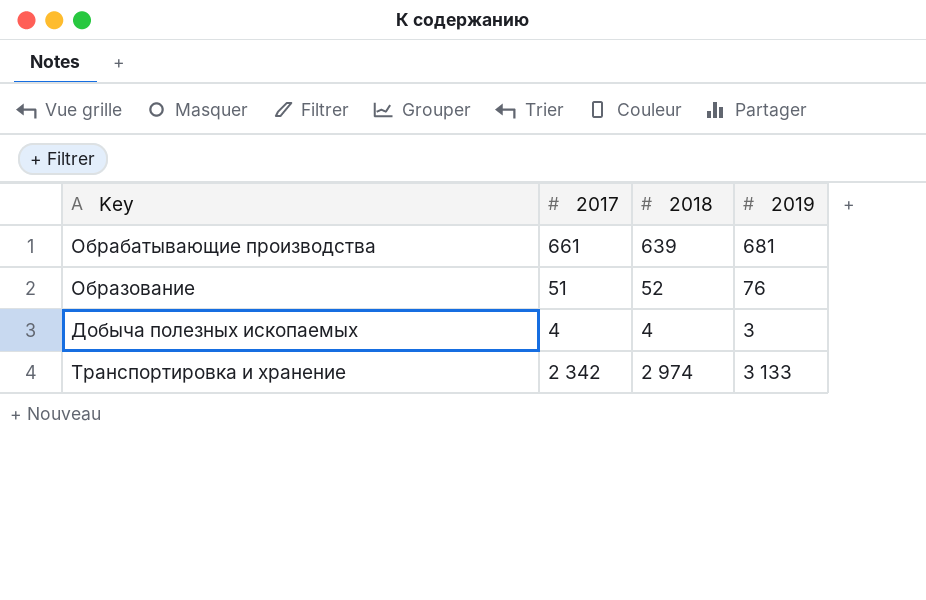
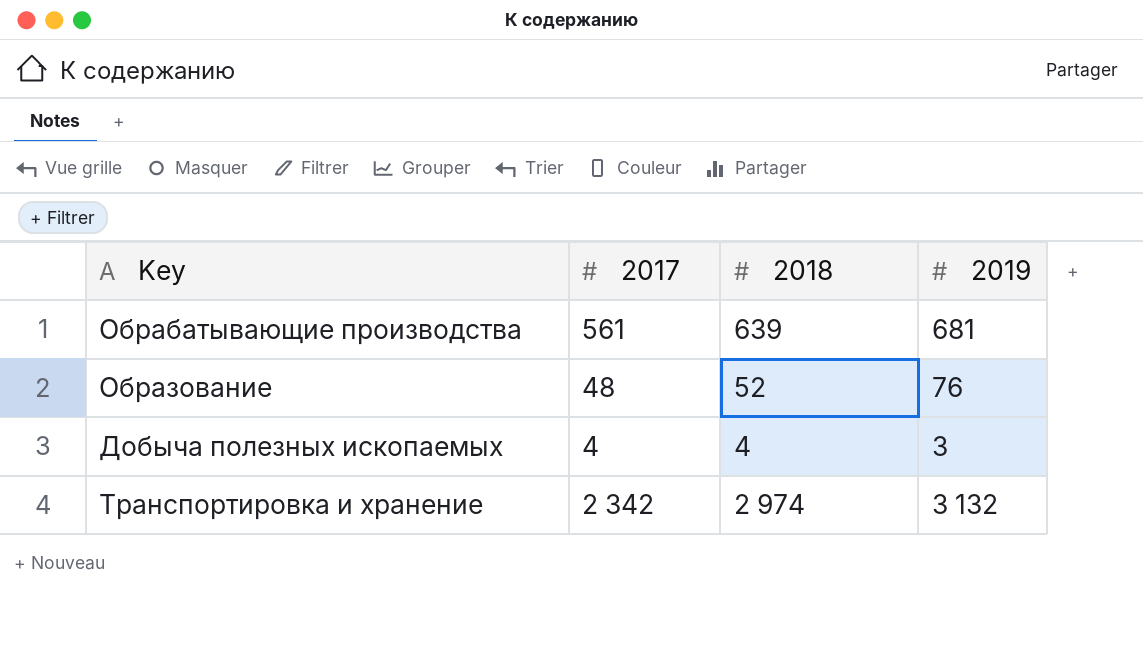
Обрабатывающие производства | 2017: 661 -> 561
Образование | 2017: 51 -> 48
Транспортировка и хранение | 2019: 3 133 -> 3 132

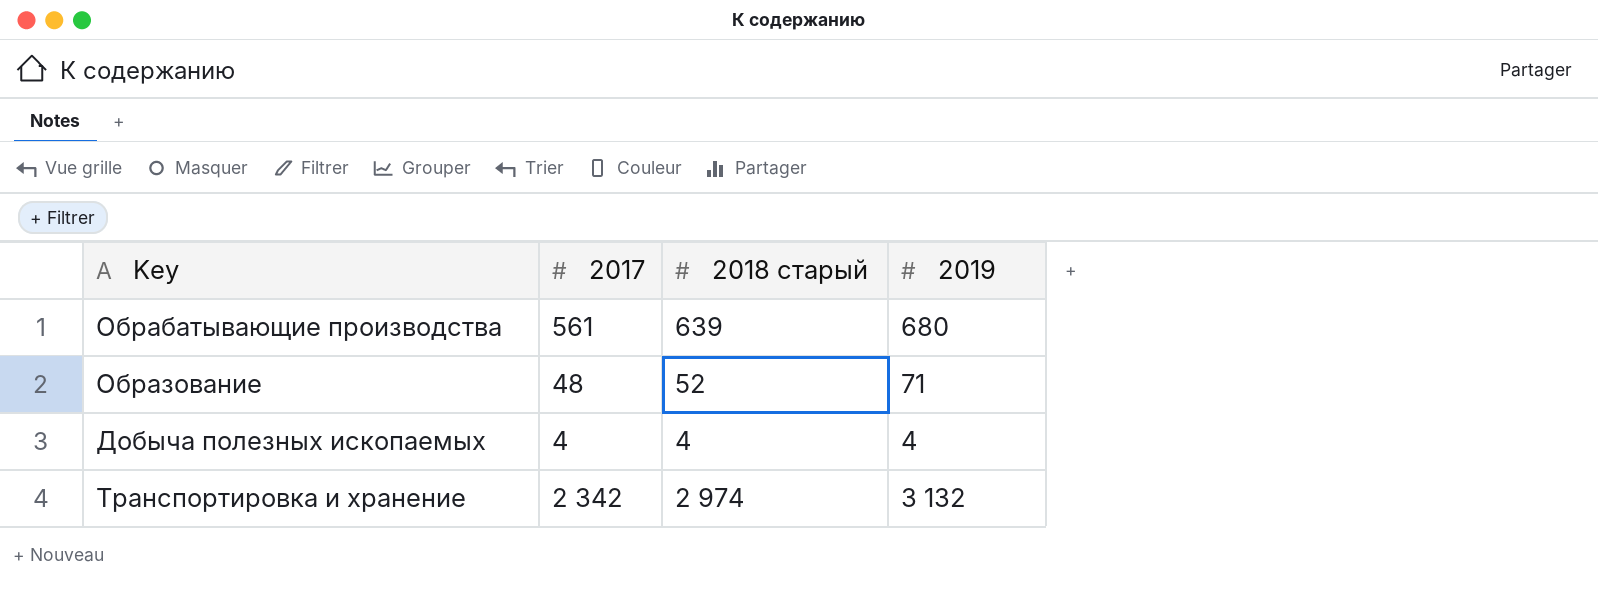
column name: 2018 -> 2018 старый
Обрабатывающие производства | 2019: 681 -> 680
Образование | 2019: 76 -> 71
Добыча полезных ископаемых | 2019: 3 -> 4

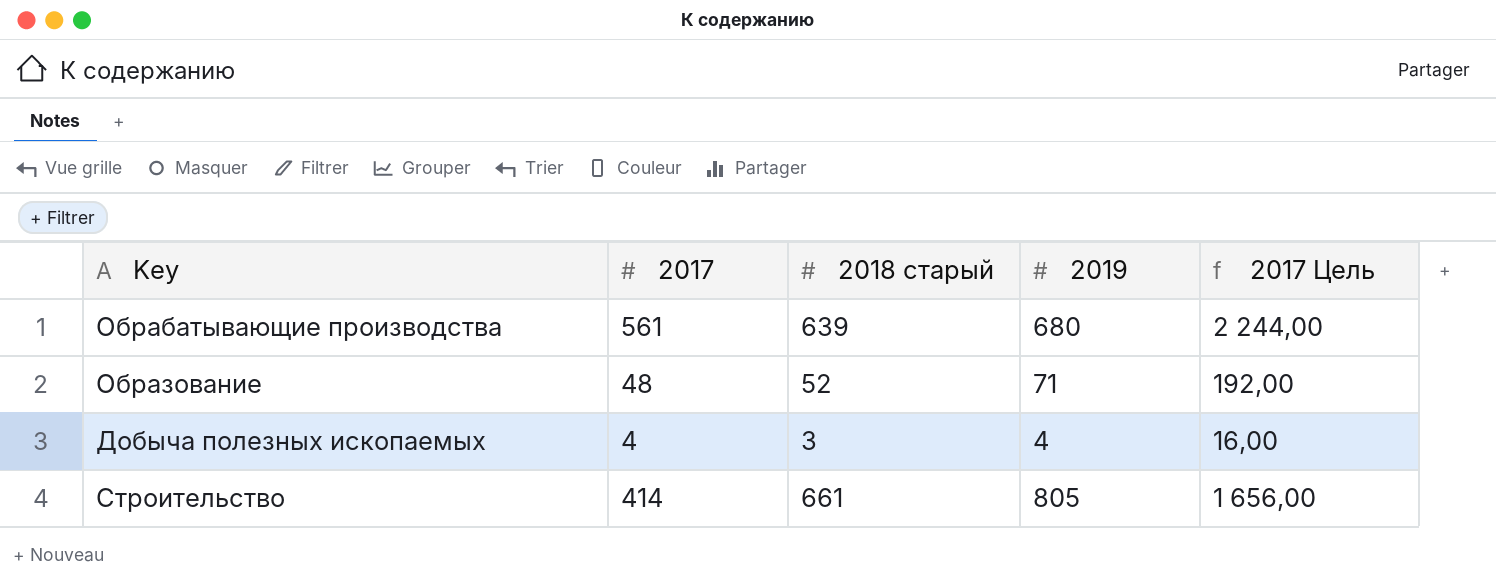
column 2017 Цель | formula: none -> [2017] * 4
row Транспортировка и хранение: 2 342 | 2 974 | 3 132 -> none
Добыча полезных ископаемых | 2018 старый: 4 -> 3
row Строительство: none -> 414 | 661 | 805 | 1 656,00

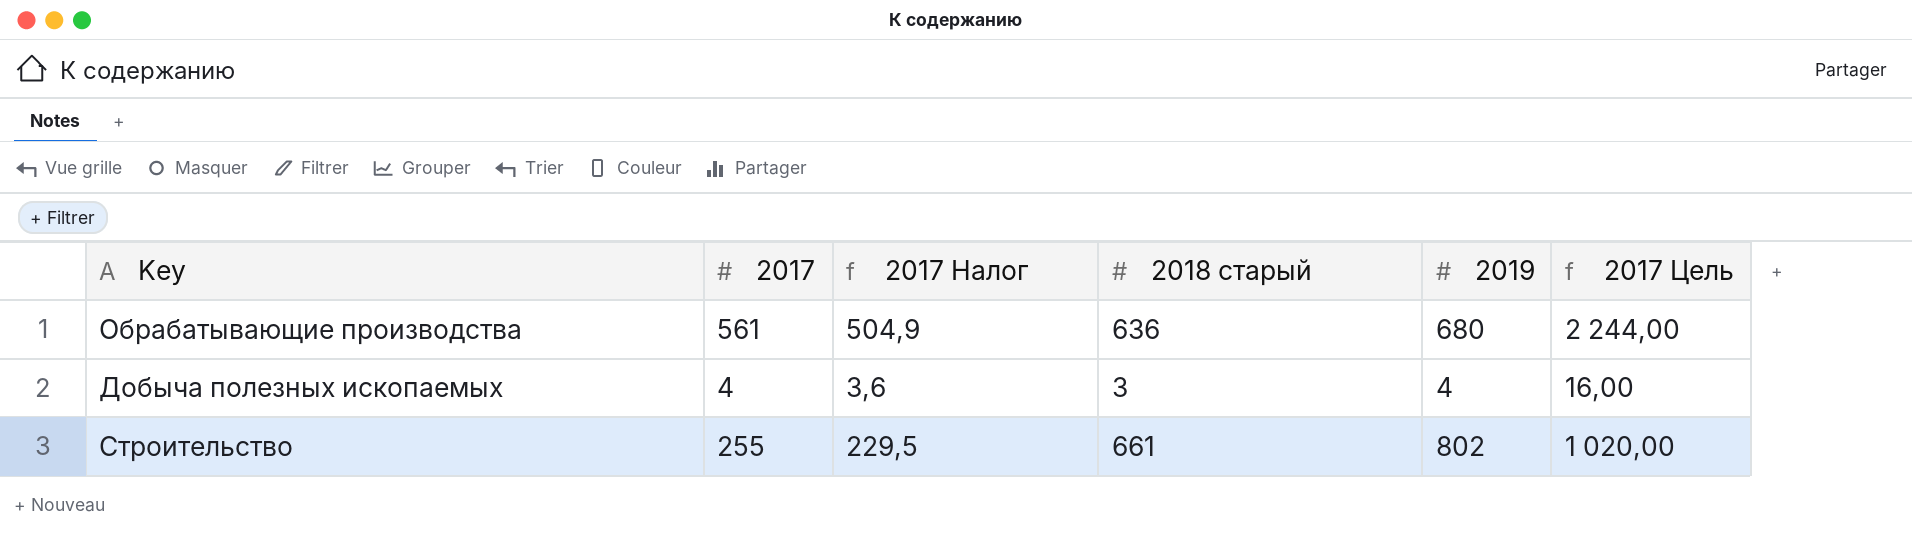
column 2017 Налог | formula: none -> [2017] * 0,9
row Образование: 48 | 52 | 71 | 192,00 -> none
Обрабатывающие производства | 2018 старый: 639 -> 636
Строительство | 2017: 414 -> 255
Строительство | 2019: 805 -> 802
Строительство | 2017 Цель: 1 656,00 -> 1 020,00

